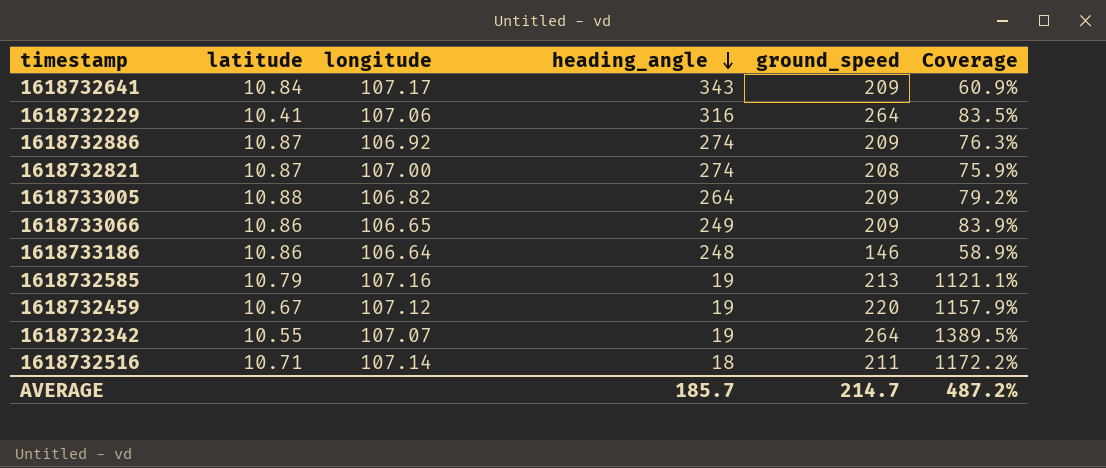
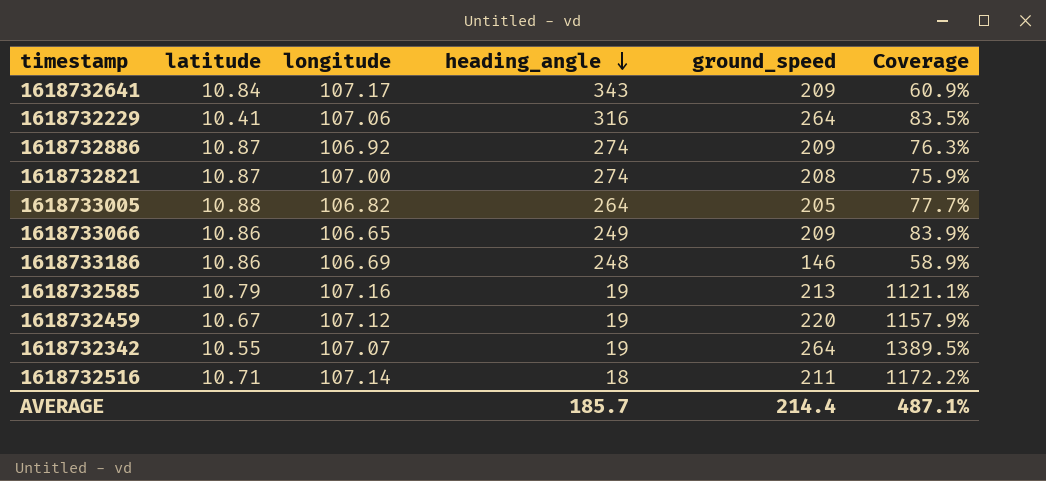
1618733005 | ground_speed: 209 -> 205
1618733005 | Coverage: 79.2% -> 77.7%
1618733186 | longitude: 106.64 -> 106.69
AVERAGE | ground_speed: 214.7 -> 214.4
AVERAGE | Coverage: 487.2% -> 487.1%

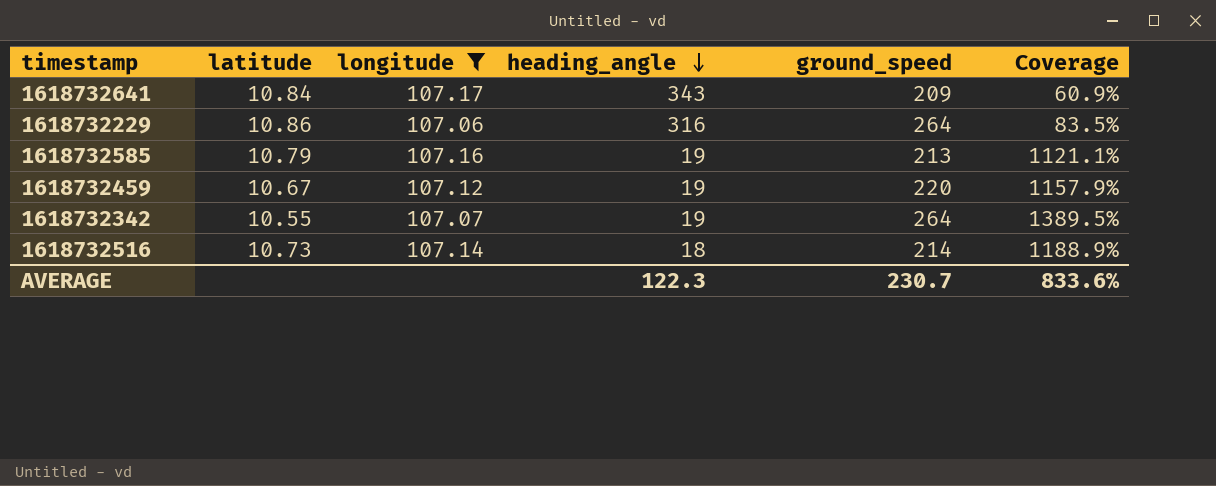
filter: none -> longitude >= 107.06
1618732229 | latitude: 10.41 -> 10.86
1618732516 | latitude: 10.71 -> 10.73
1618732516 | ground_speed: 211 -> 214
1618732516 | Coverage: 1172.2% -> 1188.9%
AVERAGE | heading_angle: 185.7 -> 122.3
AVERAGE | ground_speed: 214.4 -> 230.7
AVERAGE | Coverage: 487.1% -> 833.6%

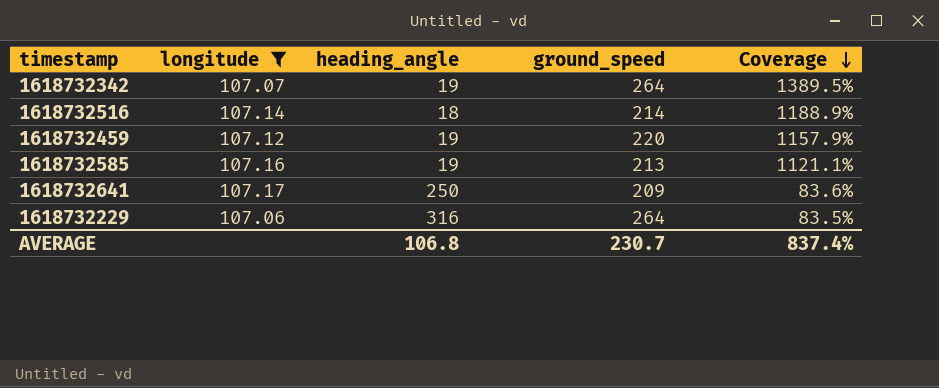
row order: heading_angle descending -> Coverage descending
column latitude | position: 2 -> none
1618732641 | heading_angle: 343 -> 250
1618732641 | Coverage: 60.9% -> 83.6%
AVERAGE | heading_angle: 122.3 -> 106.8
AVERAGE | Coverage: 833.6% -> 837.4%

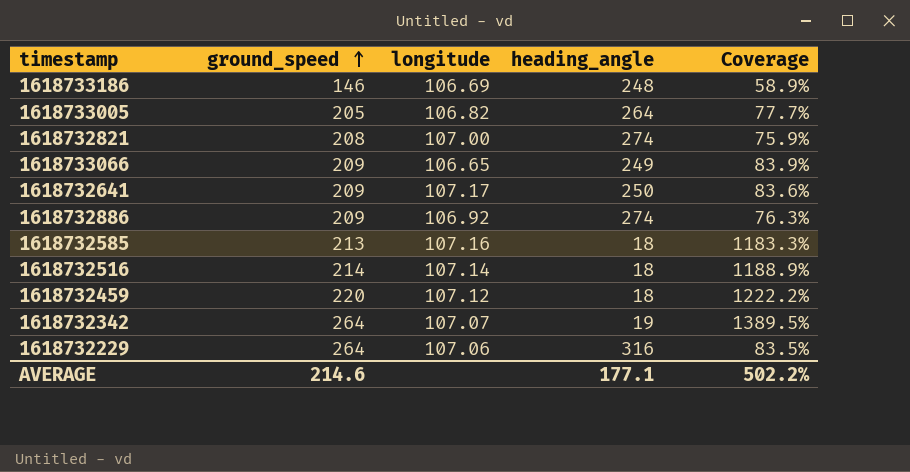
filter: longitude >= 107.06 -> none
row order: Coverage descending -> ground_speed ascending
column ground_speed | position: 4 -> 2
1618732585 | heading_angle: 19 -> 18
1618732585 | Coverage: 1121.1% -> 1183.3%
1618732459 | heading_angle: 19 -> 18
1618732459 | Coverage: 1157.9% -> 1222.2%
AVERAGE | ground_speed: 230.7 -> 214.6
AVERAGE | heading_angle: 106.8 -> 177.1
AVERAGE | Coverage: 837.4% -> 502.2%

